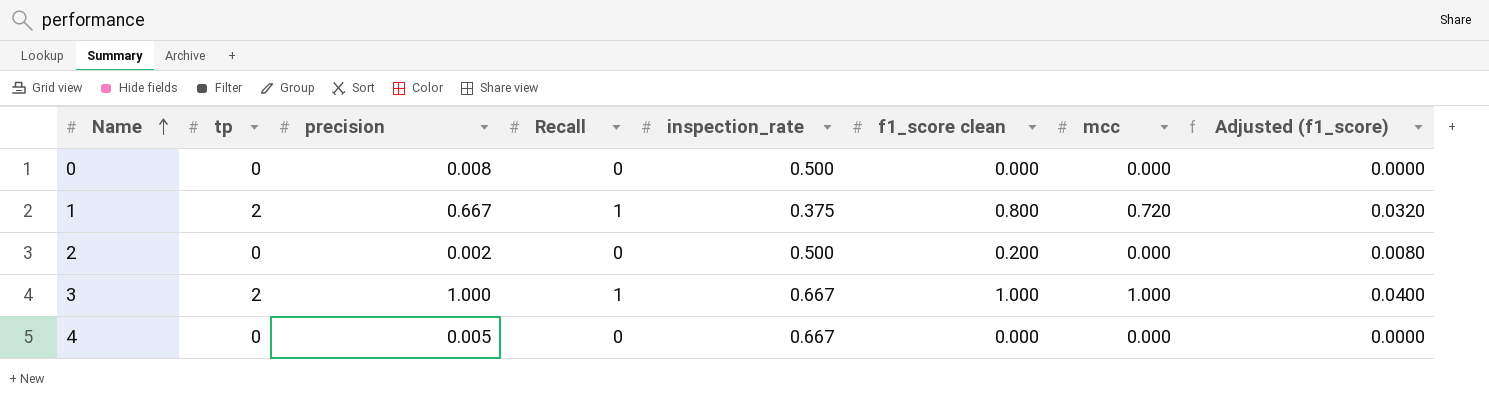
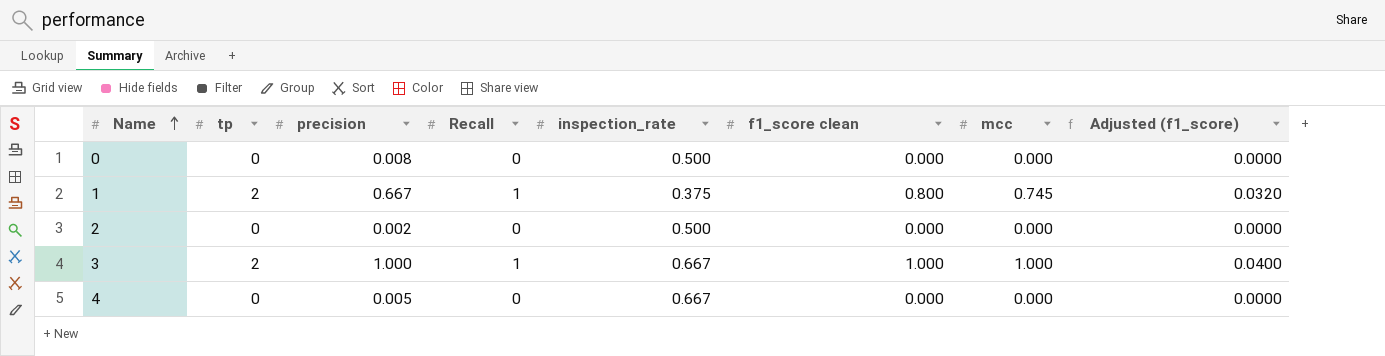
1 | mcc: 0.720 -> 0.745
2 | f1_score clean: 0.200 -> 0.000
2 | Adjusted (f1_score): 0.0080 -> 0.0000

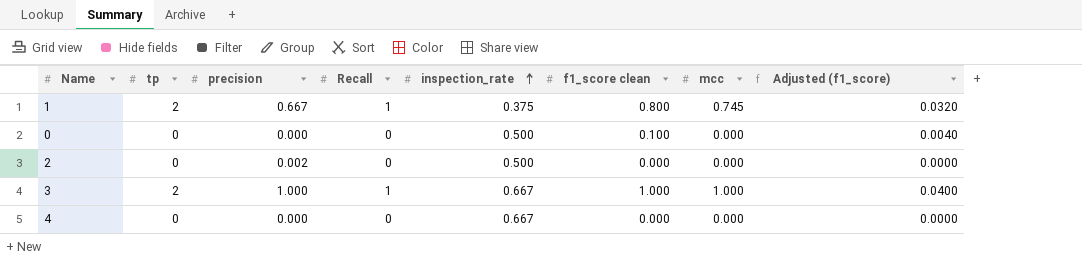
row order: Name ascending -> inspection_rate ascending
0 | precision: 0.008 -> 0.000
0 | f1_score clean: 0.000 -> 0.100
0 | Adjusted (f1_score): 0.0000 -> 0.0040
4 | precision: 0.005 -> 0.000

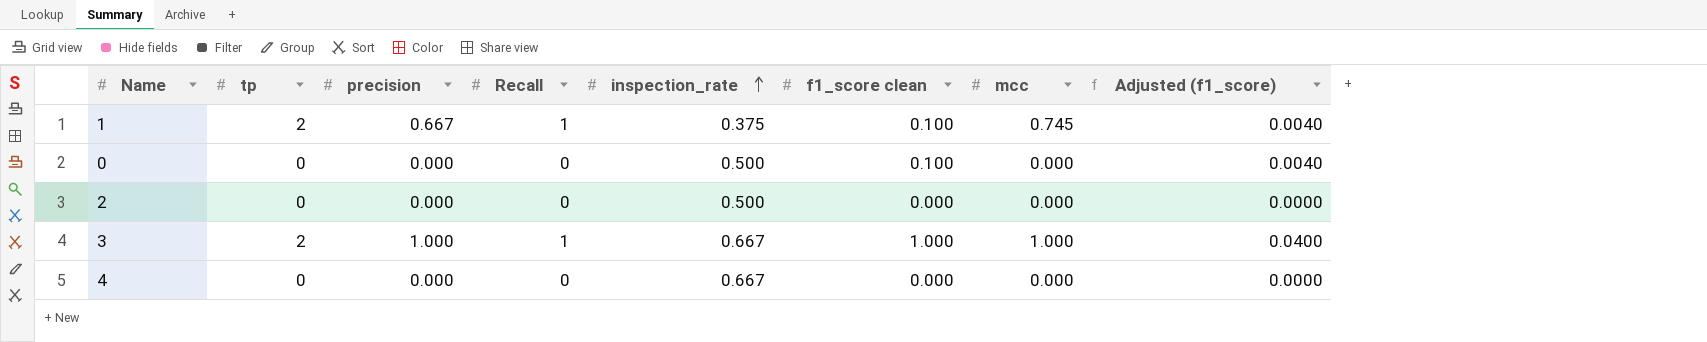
1 | f1_score clean: 0.800 -> 0.100
1 | Adjusted (f1_score): 0.0320 -> 0.0040
2 | precision: 0.002 -> 0.000

